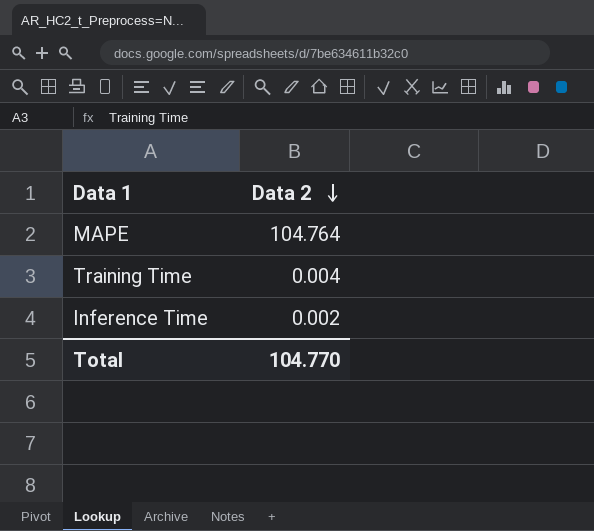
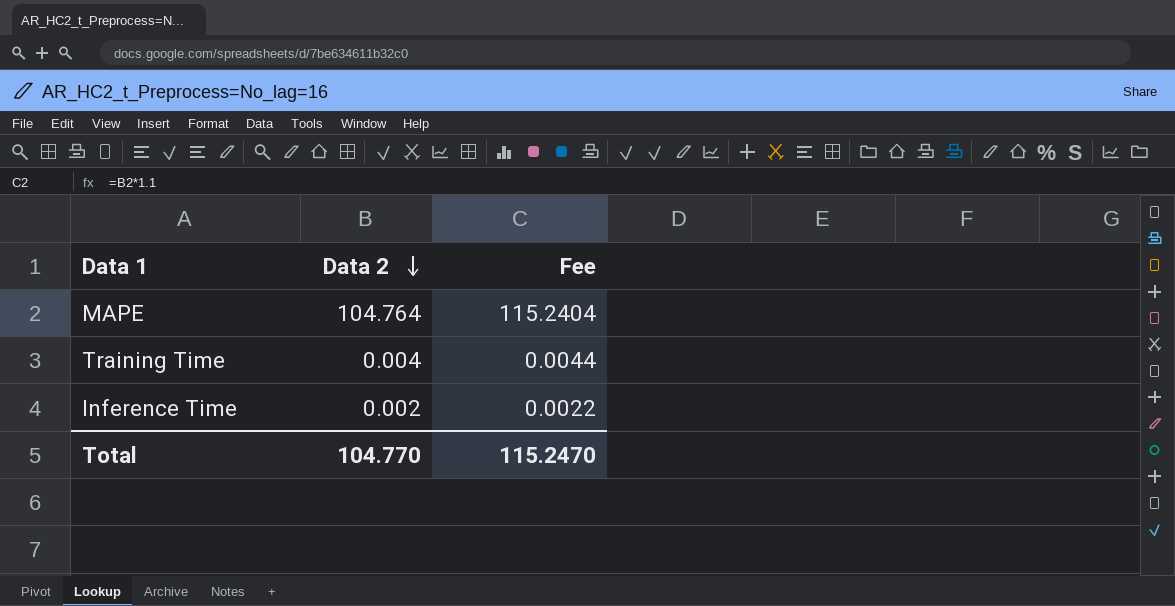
column Fee | formula: none -> [Data 2] * 1.1

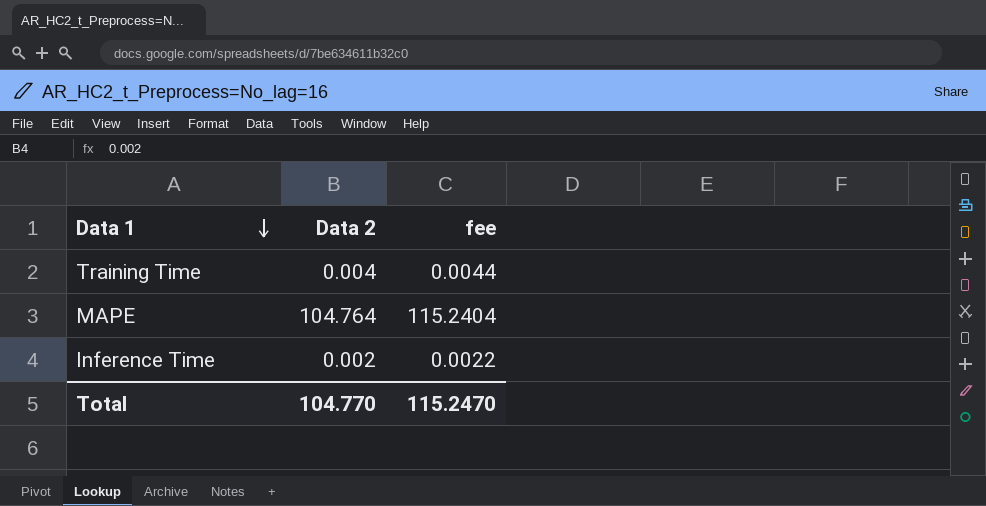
row order: Data 2 descending -> Data 1 descending
column name: Fee -> fee

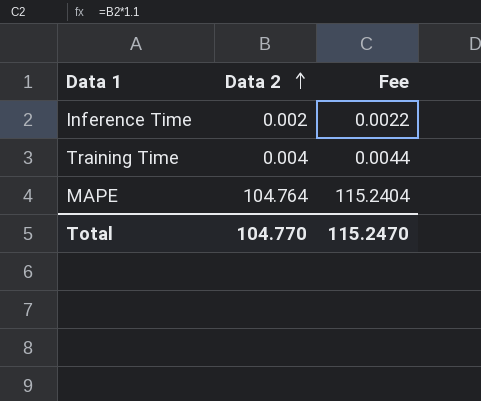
row order: Data 1 descending -> Data 2 ascending
column name: fee -> Fee

